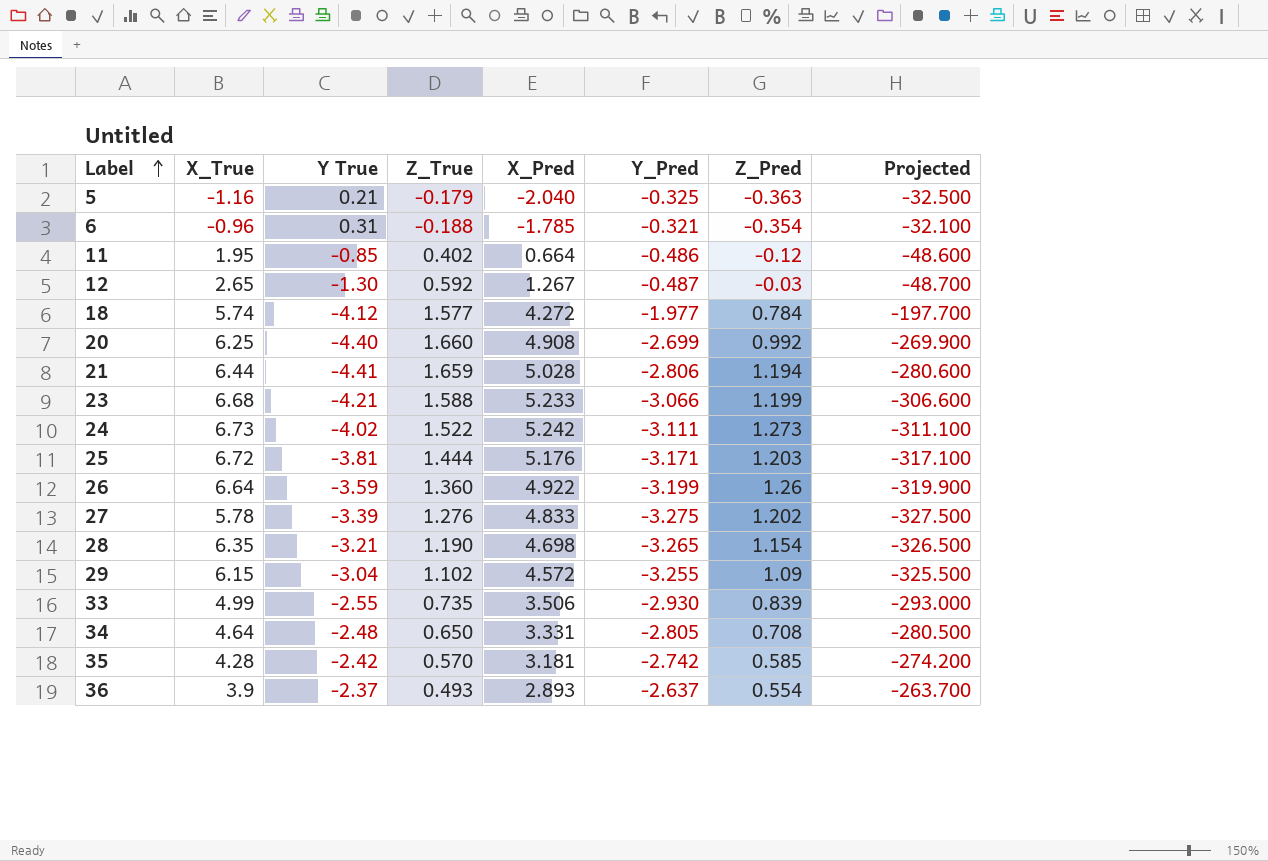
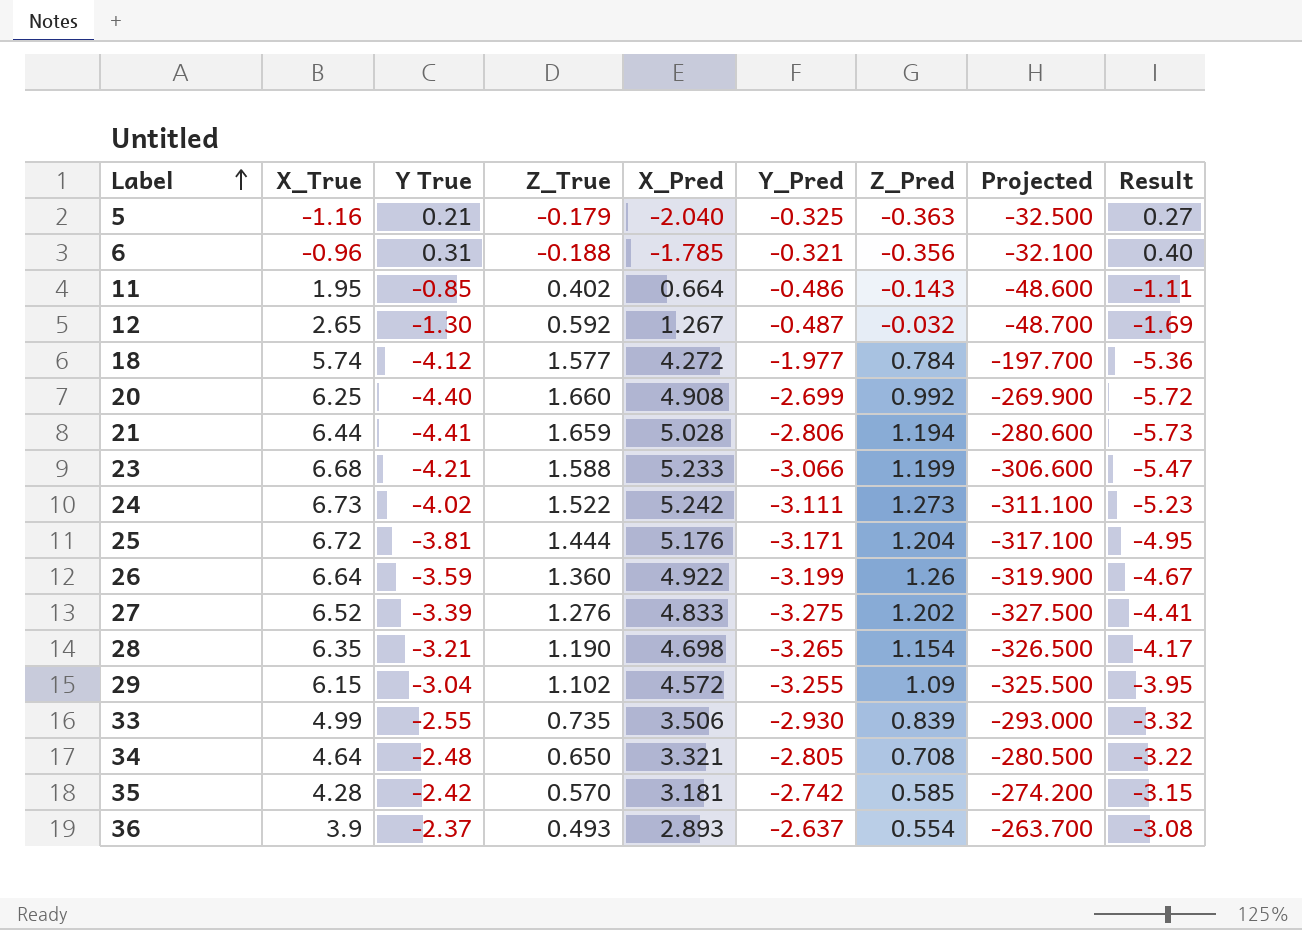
column Result | formula: none -> [Y True] * 1.3
6 | Z_Pred: -0.354 -> -0.356
11 | Z_Pred: -0.12 -> -0.143
12 | Z_Pred: -0.03 -> -0.032
25 | Z_Pred: 1.203 -> 1.204
27 | X_True: 5.78 -> 6.52
34 | X_Pred: 3.331 -> 3.321

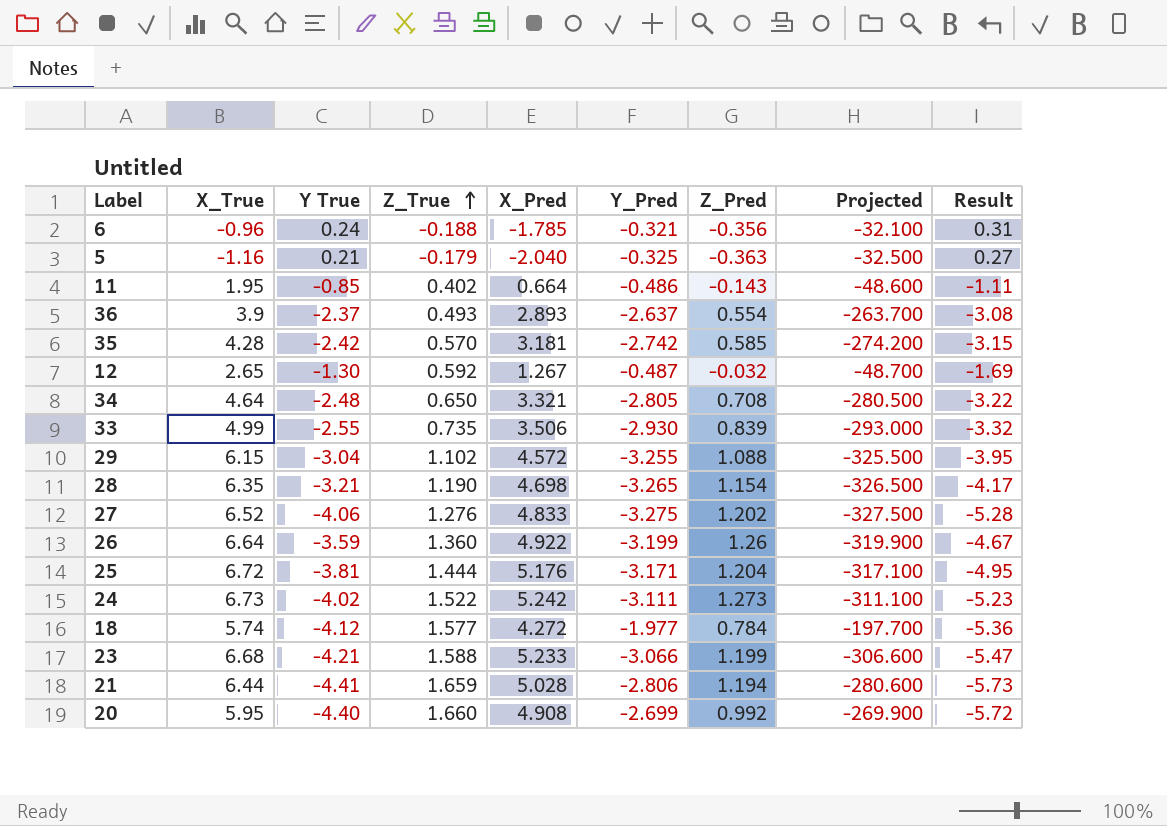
row order: Label ascending -> Z_True ascending
6 | Y True: 0.31 -> 0.24
6 | Result: 0.40 -> 0.31
29 | Z_Pred: 1.09 -> 1.088
27 | Y True: -3.39 -> -4.06
27 | Result: -4.41 -> -5.28
20 | X_True: 6.25 -> 5.95

